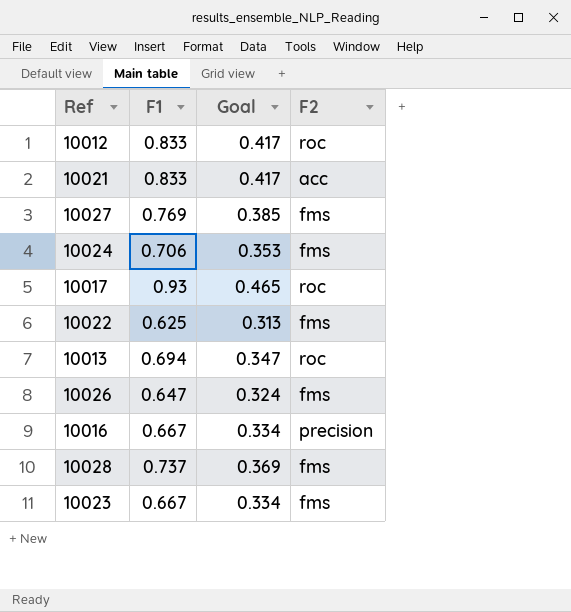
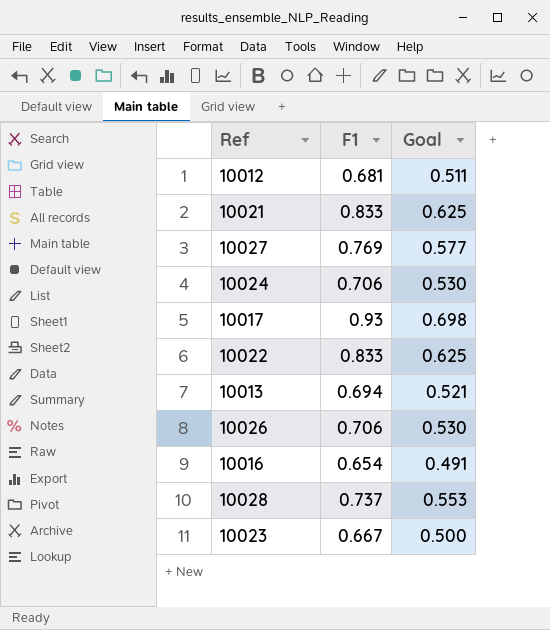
column F2 | position: 4 -> none
column Goal | formula: [F1] * 0.5 -> [F1] * 0.75
10012 | F1: 0.833 -> 0.681
10022 | F1: 0.625 -> 0.833
10026 | F1: 0.647 -> 0.706
10016 | F1: 0.667 -> 0.654

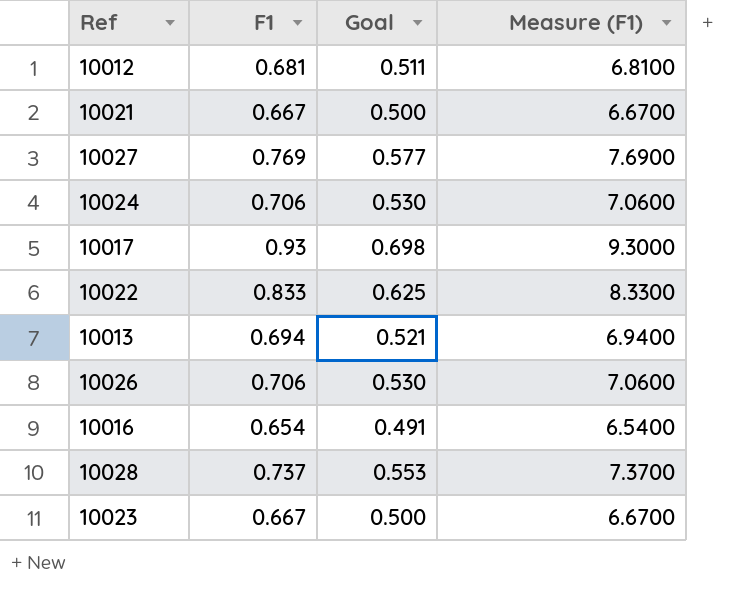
column Measure (F1) | formula: none -> [F1] * 10
10021 | F1: 0.833 -> 0.667
10021 | Goal: 0.625 -> 0.500

